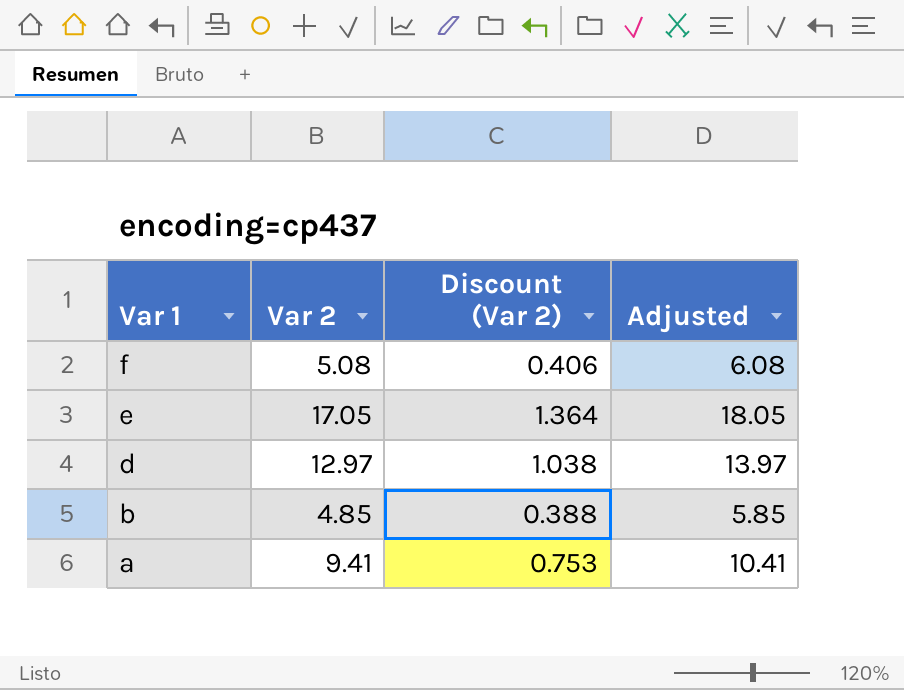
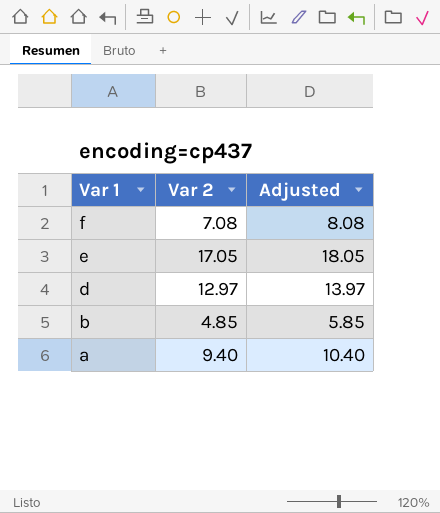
column Discount (Var 2) | formula: [Var 2] * 0.08 -> none
f | Var 2: 5.08 -> 7.08
f | Adjusted: 6.08 -> 8.08
a | Var 2: 9.41 -> 9.40
a | Adjusted: 10.41 -> 10.40

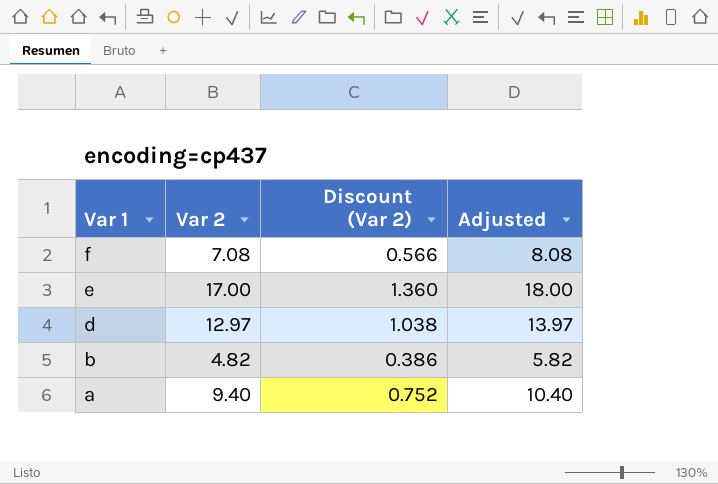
column Discount (Var 2) | formula: none -> [Var 2] * 0.08
e | Var 2: 17.05 -> 17.00
e | Adjusted: 18.05 -> 18.00
b | Var 2: 4.85 -> 4.82
b | Adjusted: 5.85 -> 5.82

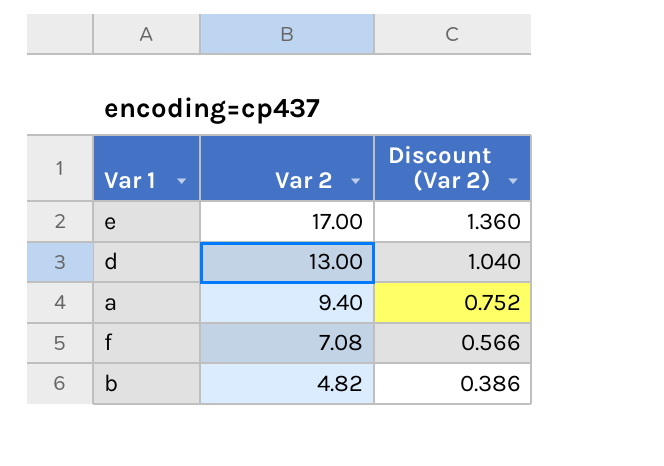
row order: Var 1 descending -> Var 2 descending
column Adjusted | formula: [Var 2] + 1 -> none
d | Var 2: 12.97 -> 13.00
d | Discount (Var 2): 1.038 -> 1.040

